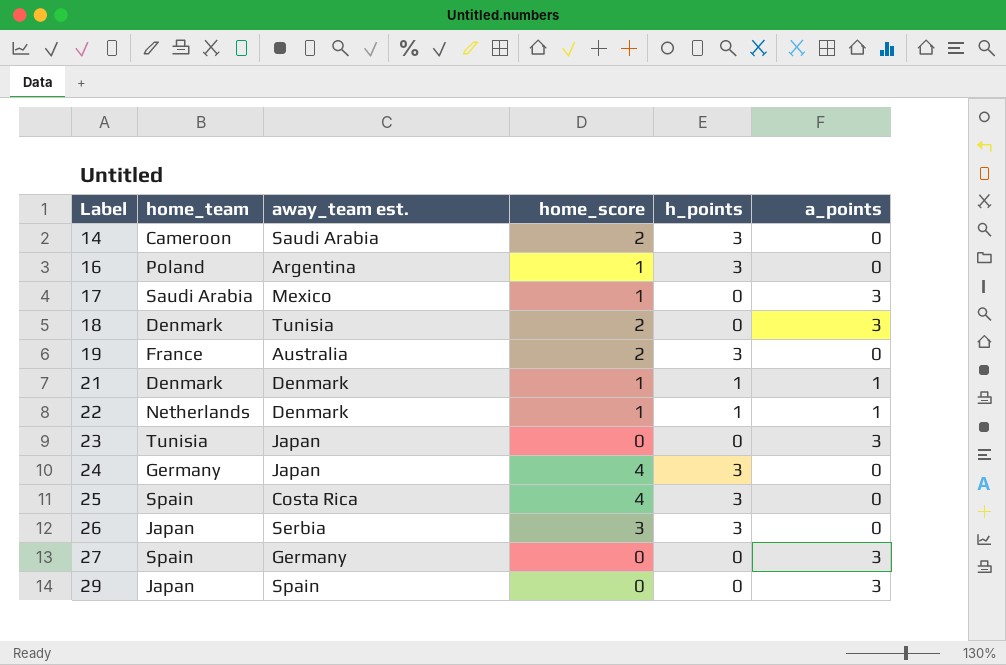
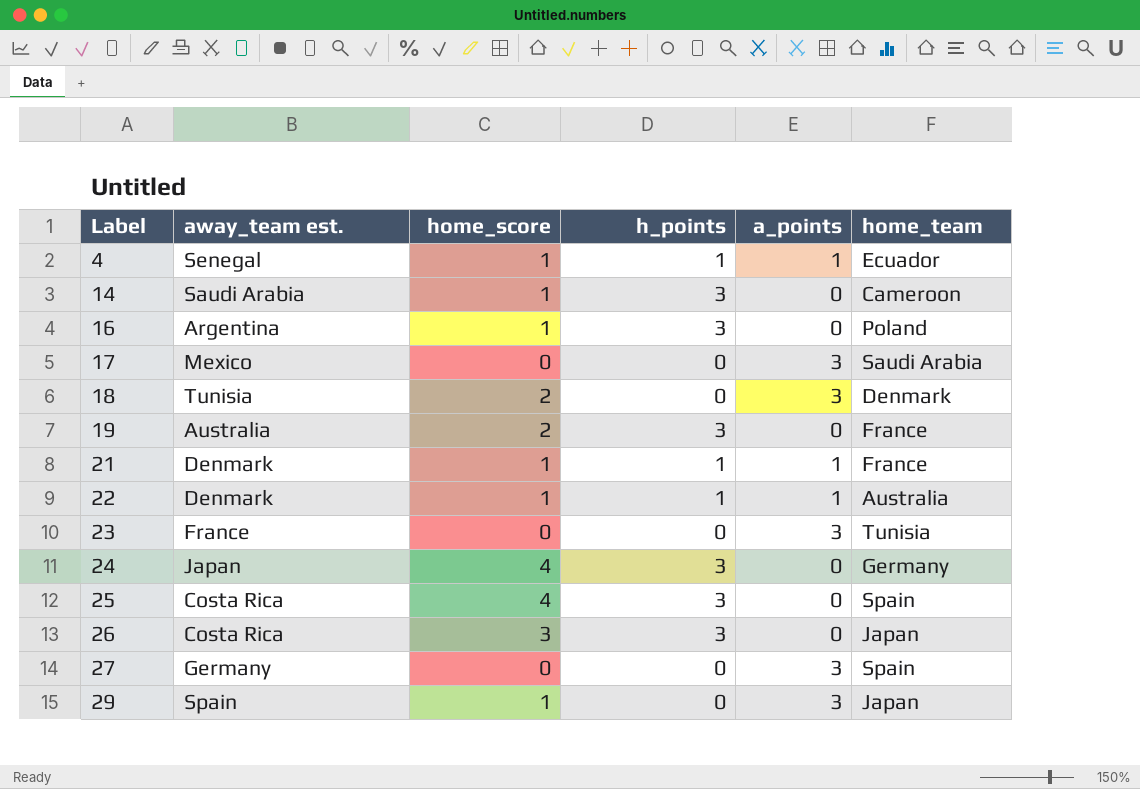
column home_team | position: 2 -> 6
row 4: none -> Senegal | 1 | 1 | 1 | Ecuador
14 | home_score: 2 -> 1
17 | home_score: 1 -> 0
21 | home_team: Denmark -> France
22 | home_team: Netherlands -> Australia
23 | away_team est.: Japan -> France
26 | away_team est.: Serbia -> Costa Rica
29 | home_score: 0 -> 1

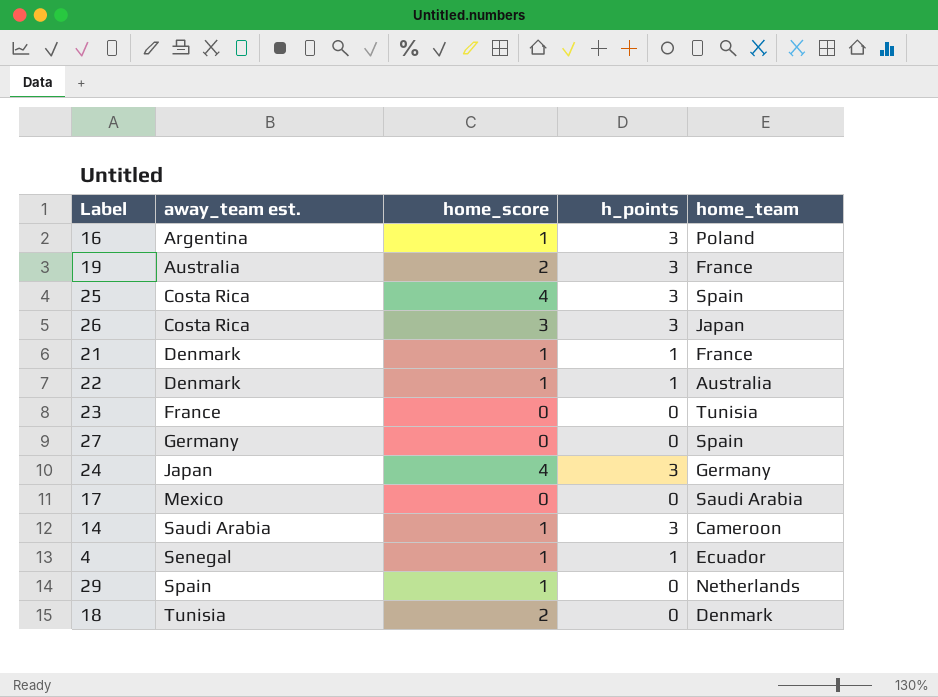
row order: Label ascending -> away_team est. ascending
column a_points | position: 5 -> none
29 | home_team: Japan -> Netherlands

